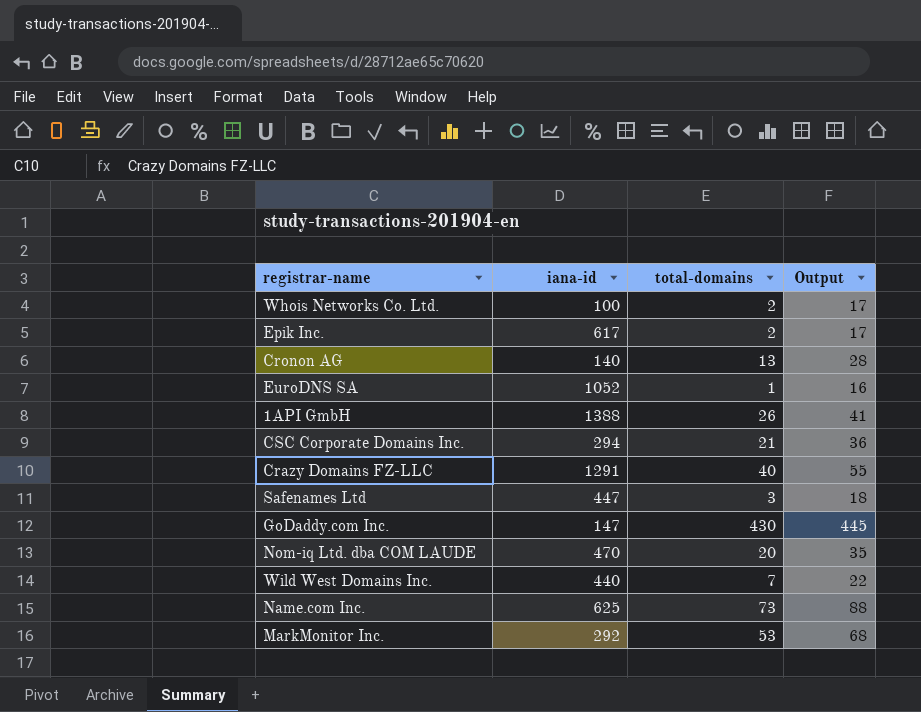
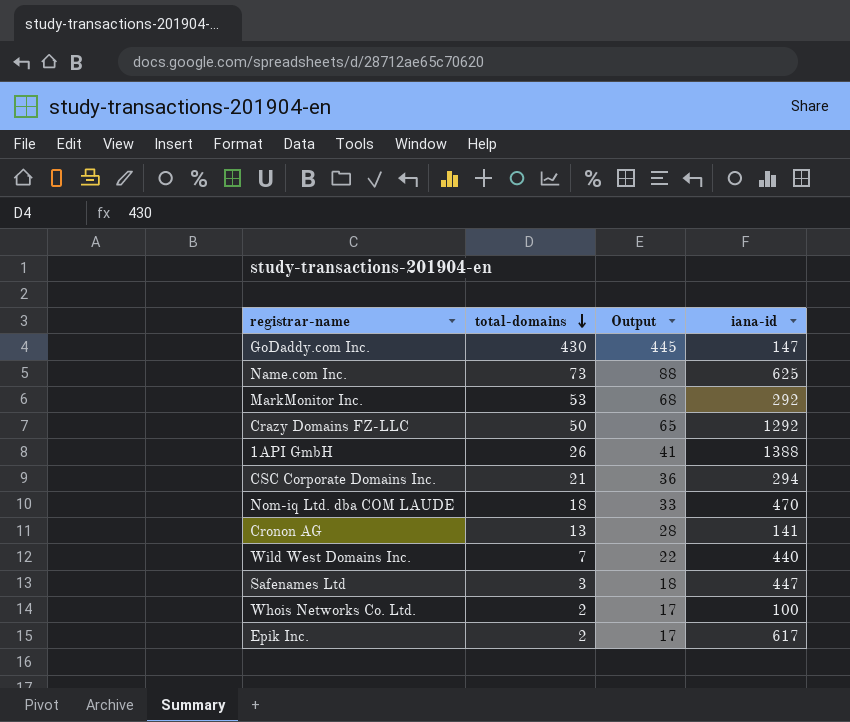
row order: none -> total-domains descending
column iana-id | position: 2 -> 4
row EuroDNS SA: 1052 | 1 | 16 -> none
Crazy Domains FZ-LLC | total-domains: 40 -> 50
Crazy Domains FZ-LLC | Output: 55 -> 65
Crazy Domains FZ-LLC | iana-id: 1291 -> 1292
Nom-iq Ltd. dba COM LAUDE | total-domains: 20 -> 18
Nom-iq Ltd. dba COM LAUDE | Output: 35 -> 33
Cronon AG | iana-id: 140 -> 141

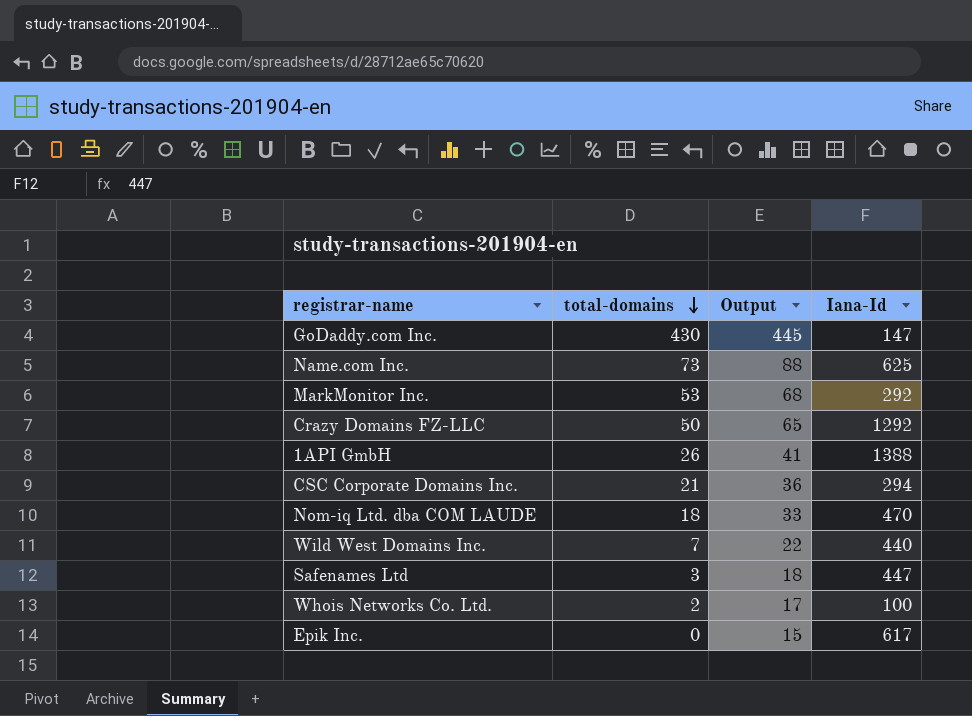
column name: iana-id -> Iana-Id
row Cronon AG: 13 | 28 | 141 -> none
Epik Inc. | total-domains: 2 -> 0
Epik Inc. | Output: 17 -> 15

